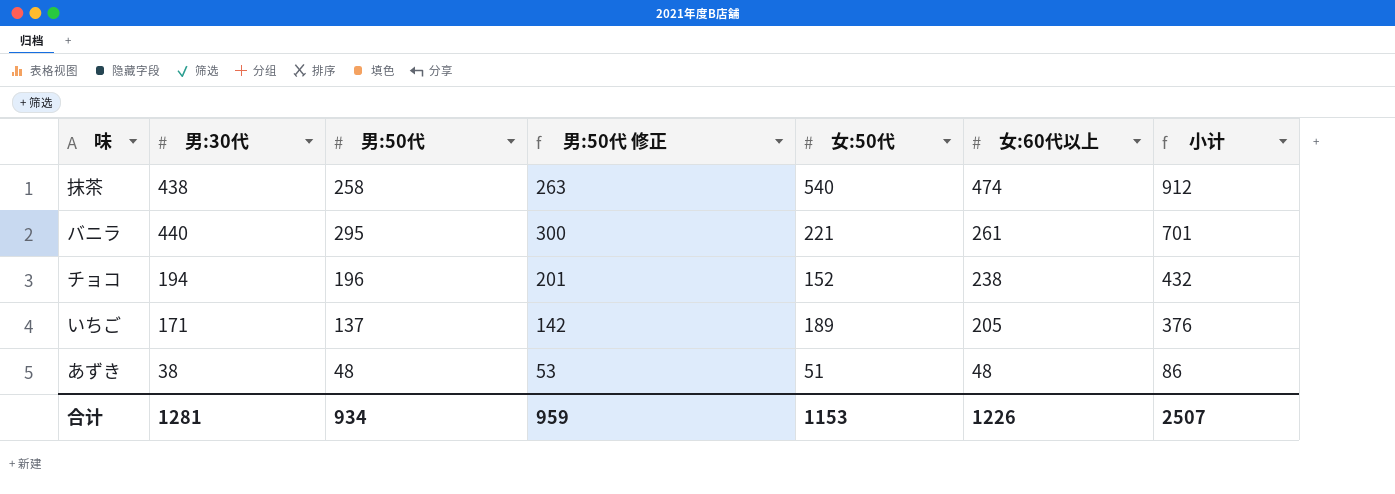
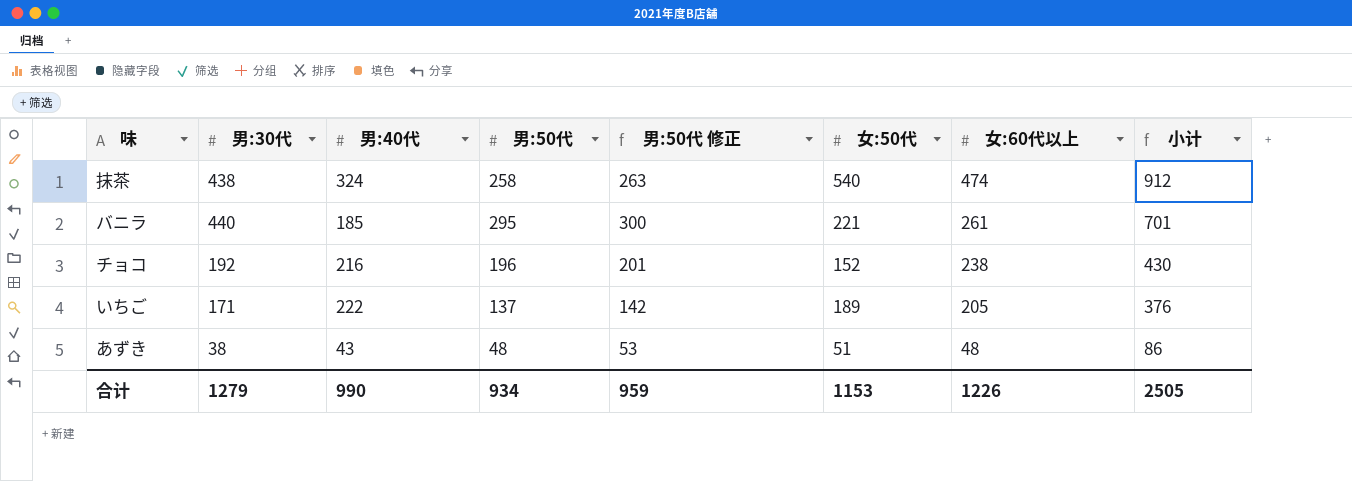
column 男:40代 | position: none -> 3
チョコ | 男:30代: 194 -> 192
チョコ | 小计: 432 -> 430
合计 | 男:30代: 1281 -> 1279
合计 | 小计: 2507 -> 2505

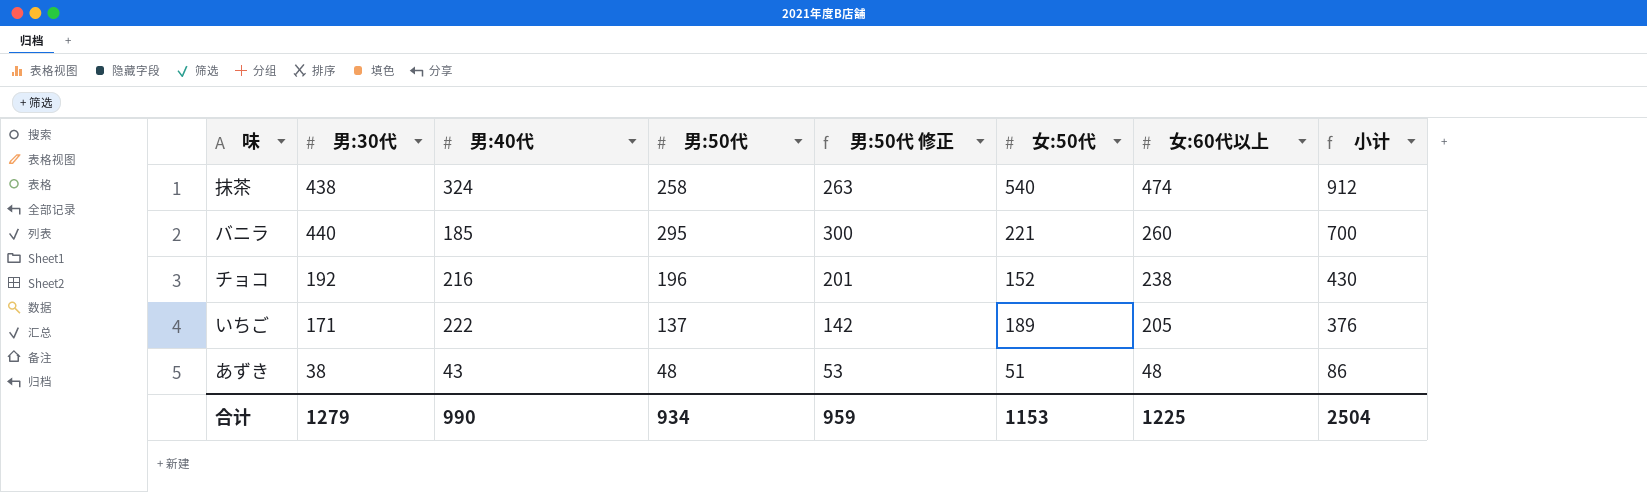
バニラ | 女:60代以上: 261 -> 260
バニラ | 小计: 701 -> 700
合计 | 女:60代以上: 1226 -> 1225
合计 | 小计: 2505 -> 2504

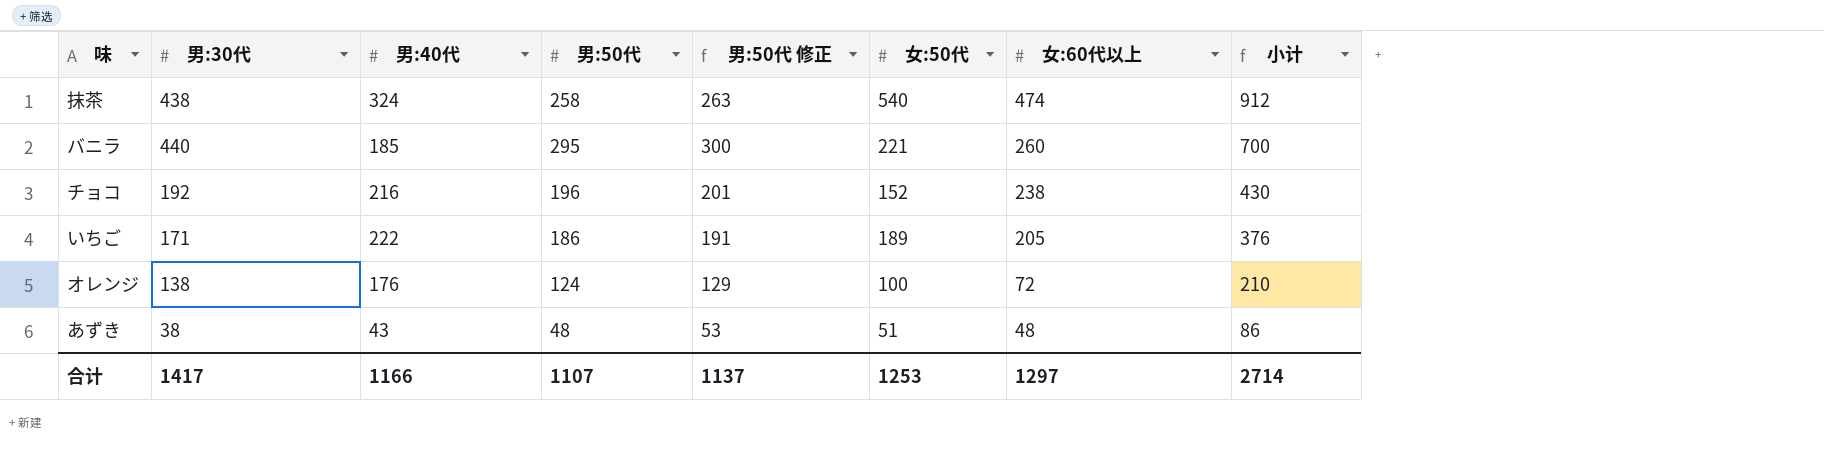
いちご | 男:50代: 137 -> 186
いちご | 男:50代 修正: 142 -> 191
row オレンジ: none -> 138 | 176 | 124 | 129 | 100 | 72 | 210
合计 | 男:30代: 1279 -> 1417
合计 | 男:40代: 990 -> 1166
合计 | 男:50代: 934 -> 1107
合计 | 男:50代 修正: 959 -> 1137
合计 | 女:50代: 1153 -> 1253
合计 | 女:60代以上: 1225 -> 1297
合计 | 小计: 2504 -> 2714

